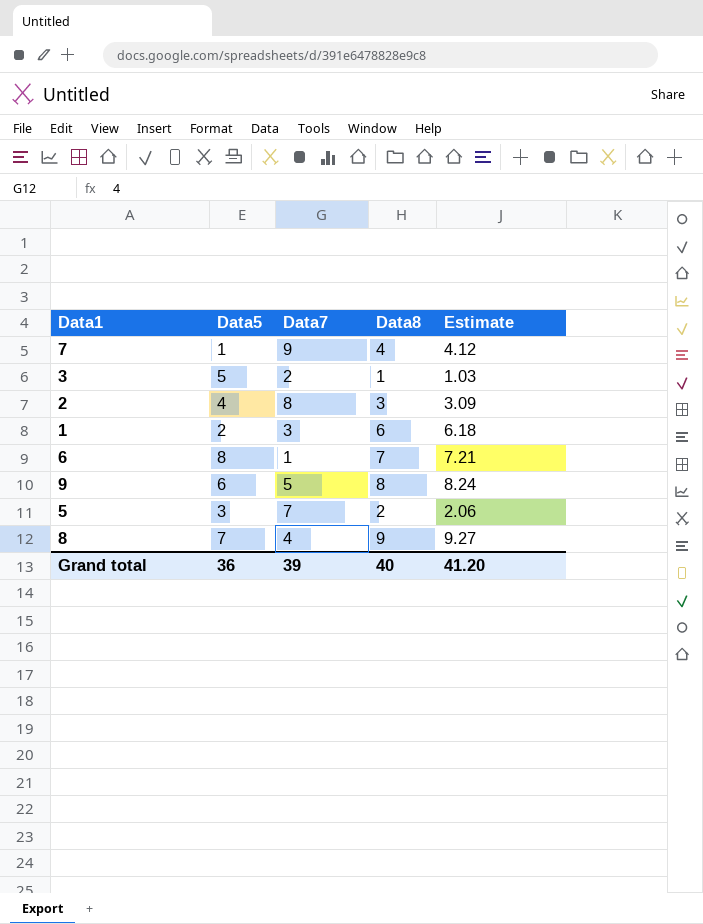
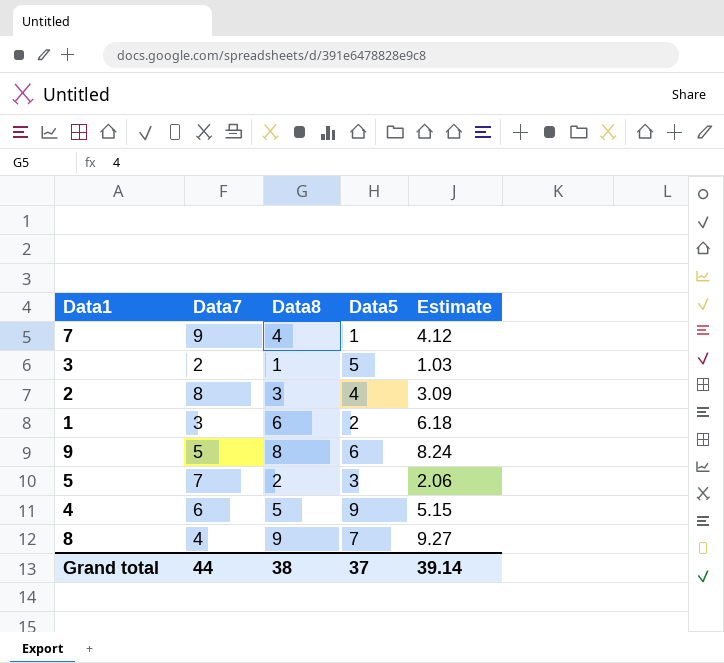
column Data5 | position: 2 -> 4
row 6: 8 | 1 | 7 | 7.21 -> none
row 4: none -> 6 | 5 | 9 | 5.15
Grand total | Data7: 39 -> 44
Grand total | Data8: 40 -> 38
Grand total | Data5: 36 -> 37
Grand total | Estimate: 41.20 -> 39.14

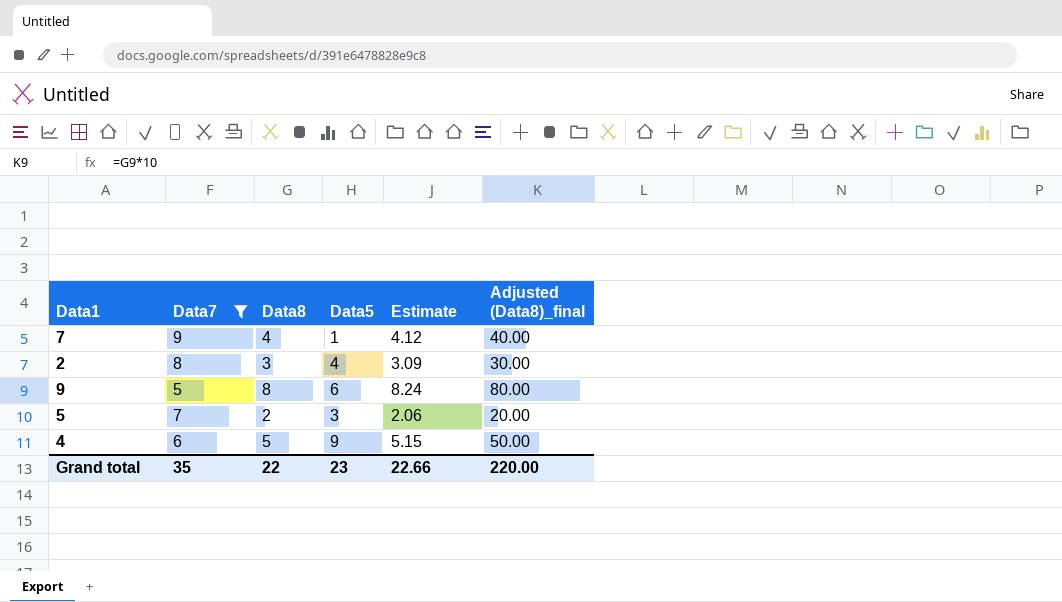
filter: none -> Data7 >= 5
column Adjusted (Data8)_final | formula: none -> [Data8] * 10
Grand total | Data7: 44 -> 35
Grand total | Data8: 38 -> 22
Grand total | Data5: 37 -> 23
Grand total | Estimate: 39.14 -> 22.66

